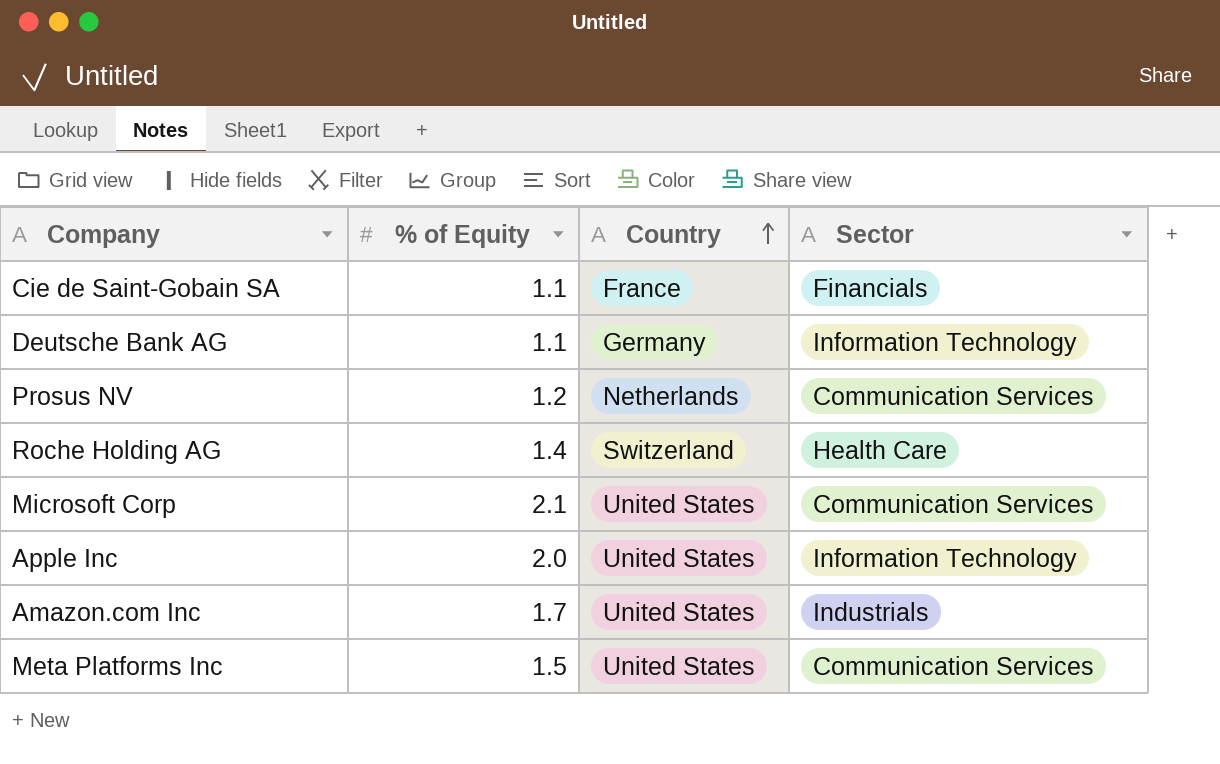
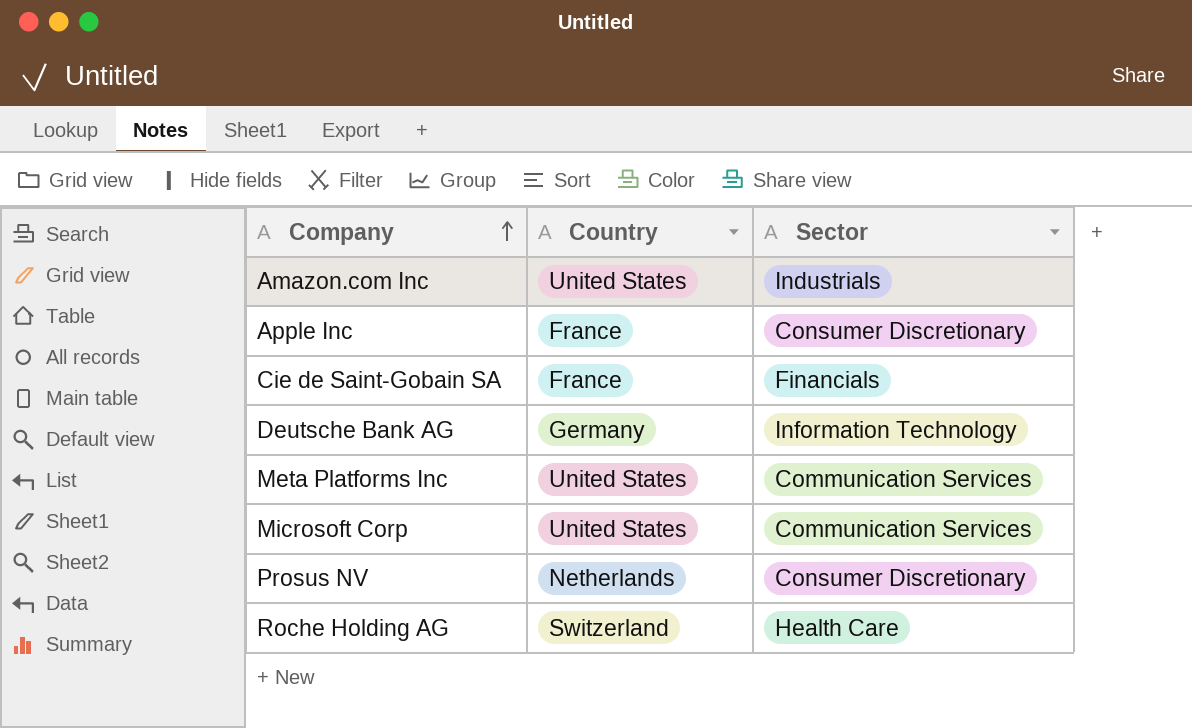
row order: Country ascending -> Company ascending
column % of Equity | position: 2 -> none
Apple Inc | Country: United States -> France
Apple Inc | Sector: Information Technology -> Consumer Discretionary
Prosus NV | Sector: Communication Services -> Consumer Discretionary

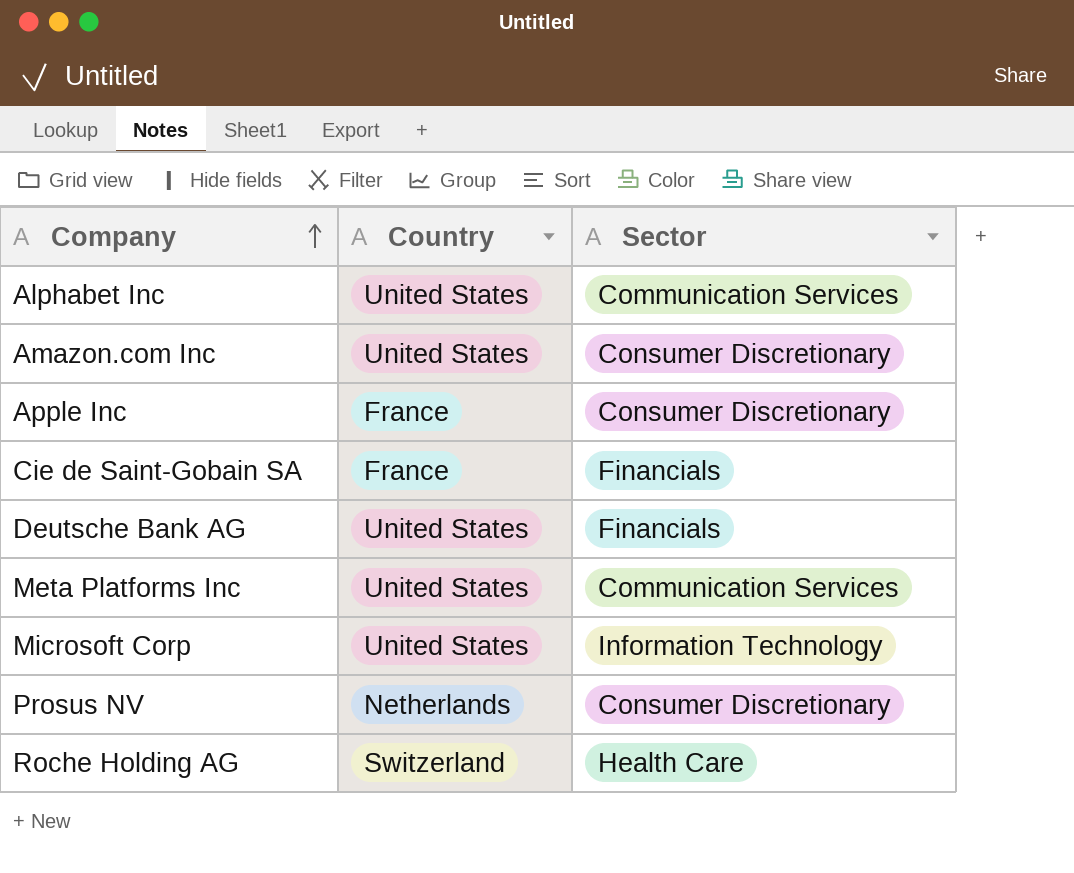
row Alphabet Inc: none -> United States | Communication Services
Amazon.com Inc | Sector: Industrials -> Consumer Discretionary
Deutsche Bank AG | Country: Germany -> United States
Deutsche Bank AG | Sector: Information Technology -> Financials
Microsoft Corp | Sector: Communication Services -> Information Technology

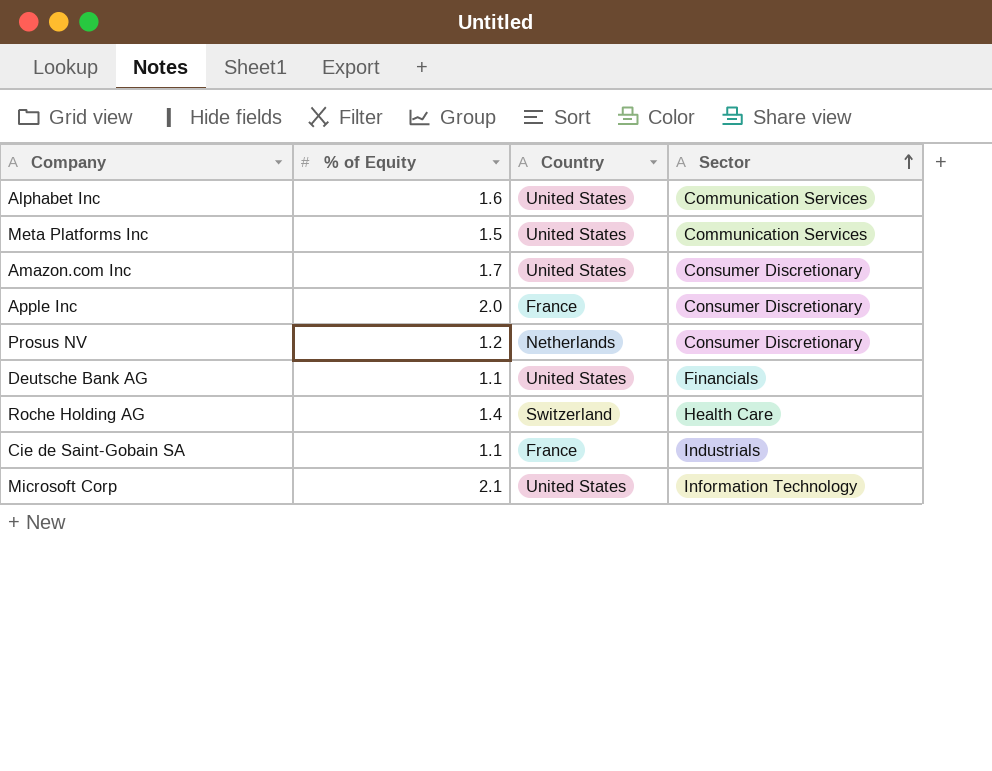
row order: Company ascending -> Sector ascending
column % of Equity | position: none -> 2
Cie de Saint-Gobain SA | Sector: Financials -> Industrials

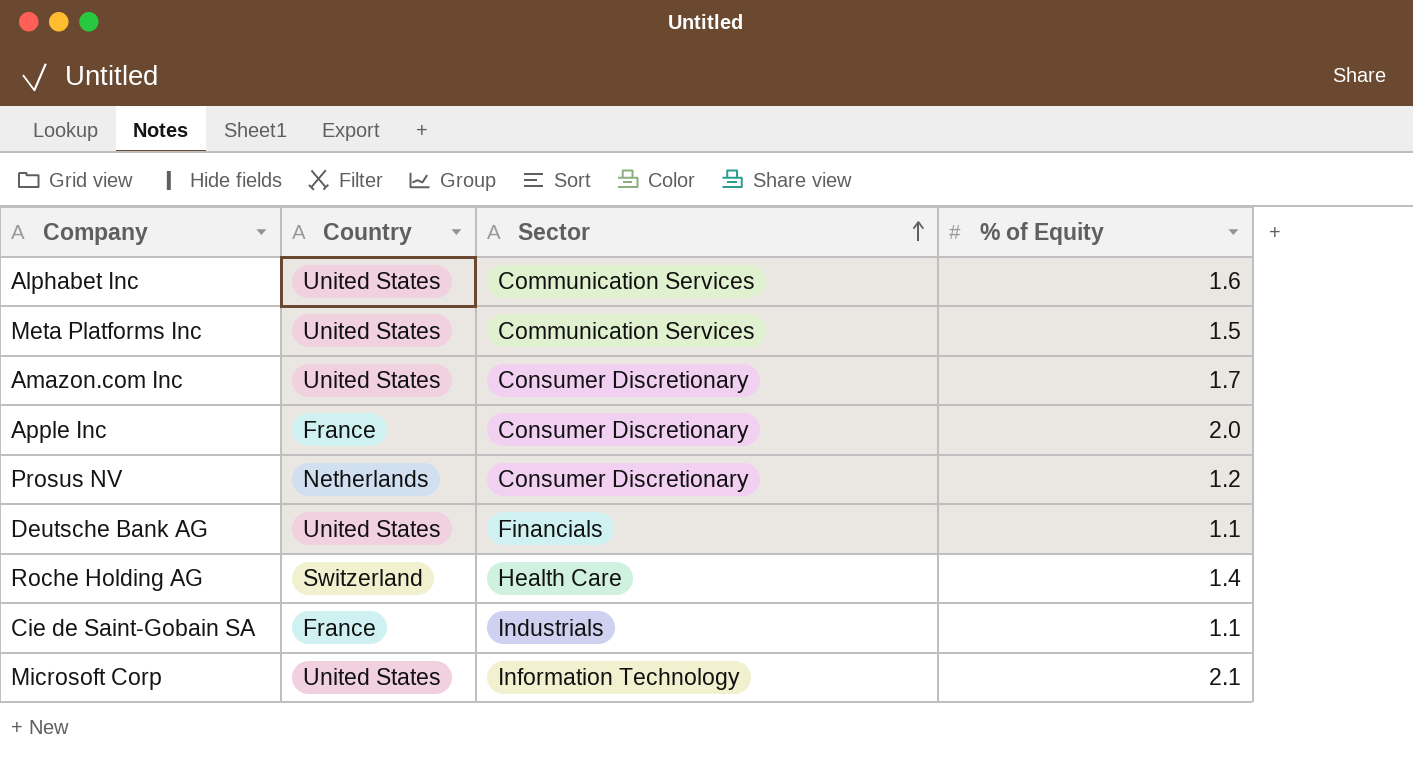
column % of Equity | position: 2 -> 4

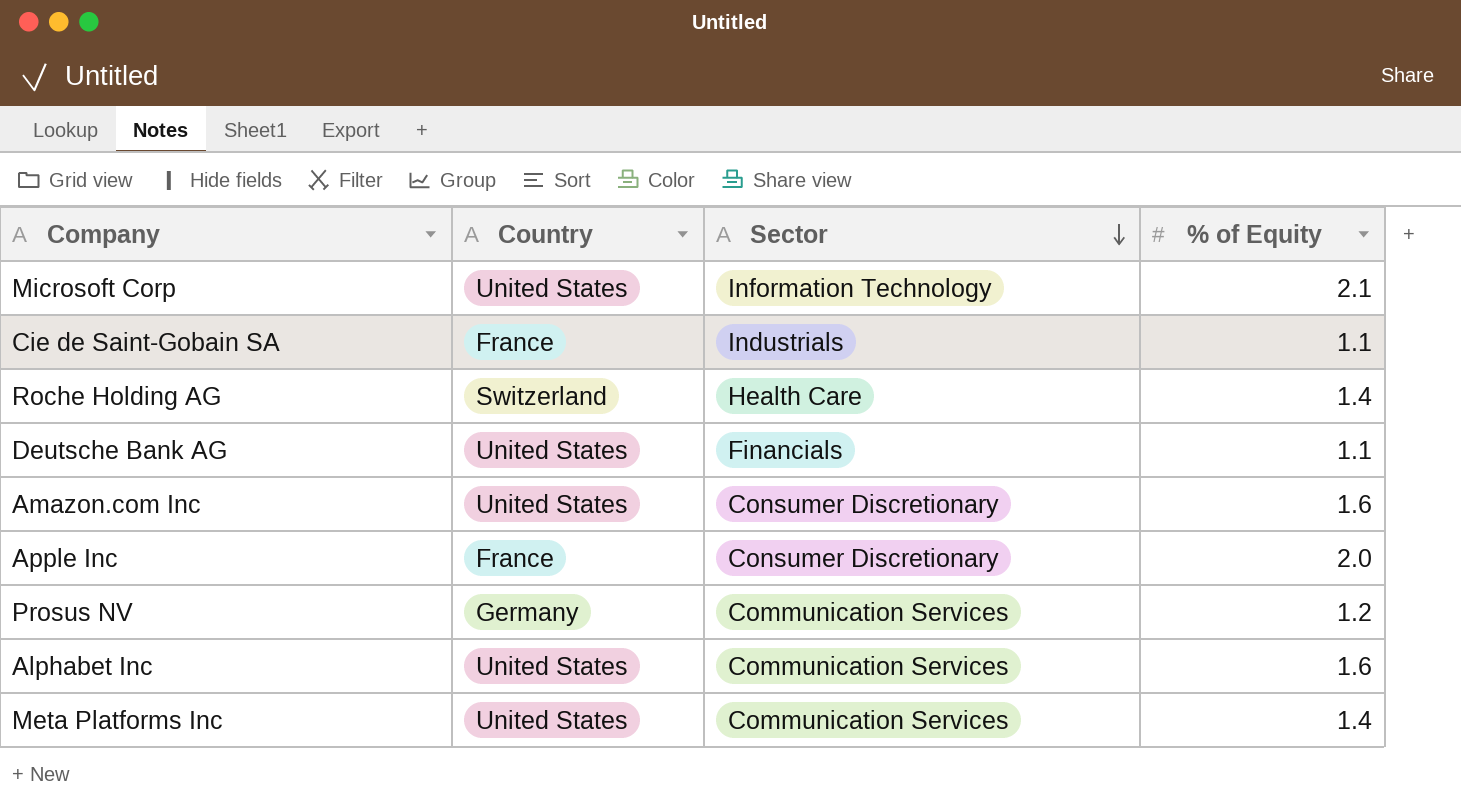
row order: Sector ascending -> Sector descending
Amazon.com Inc | % of Equity: 1.7 -> 1.6
Prosus NV | Country: Netherlands -> Germany
Prosus NV | Sector: Consumer Discretionary -> Communication Services
Meta Platforms Inc | % of Equity: 1.5 -> 1.4

